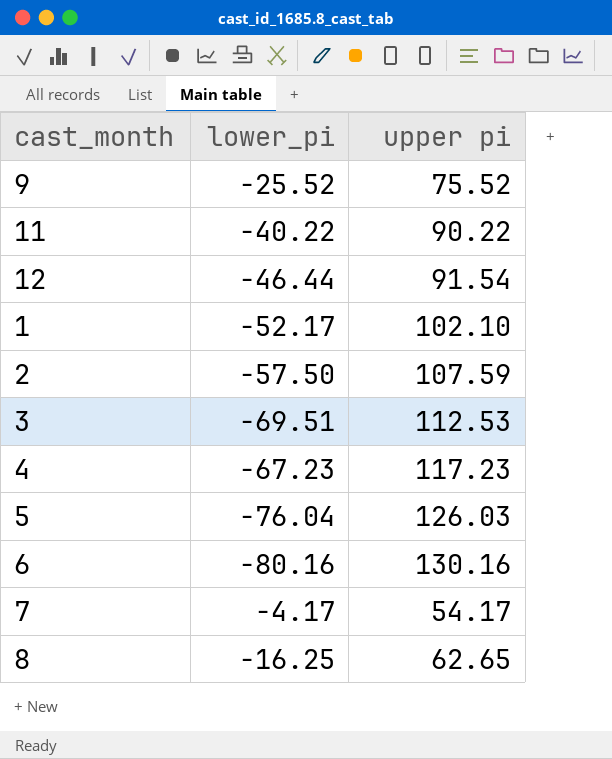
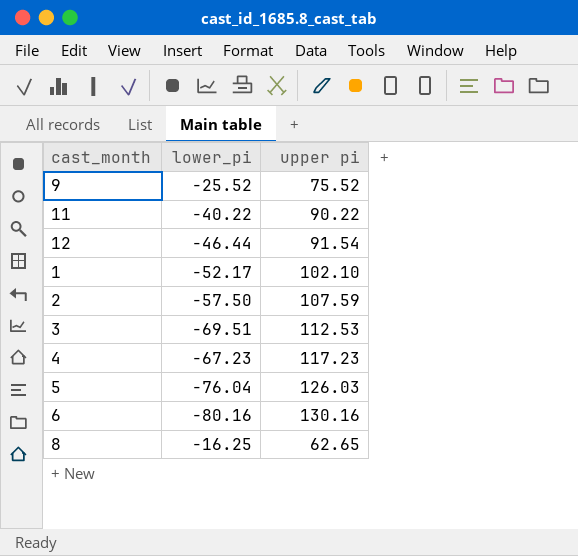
row 7: -4.17 | 54.17 -> none

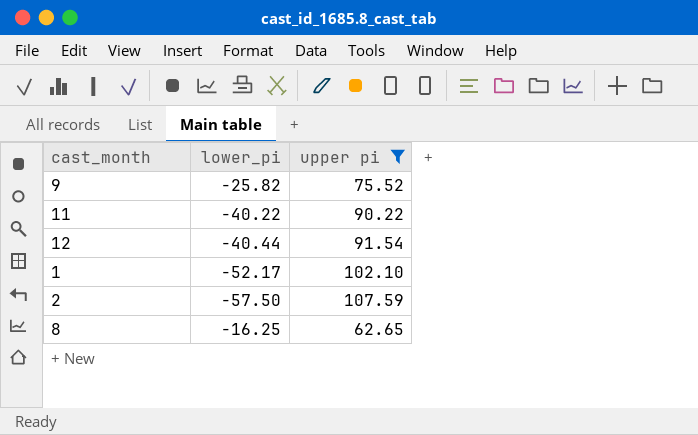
filter: none -> upper pi <= 107.59
9 | lower_pi: -25.52 -> -25.82
12 | lower_pi: -46.44 -> -40.44

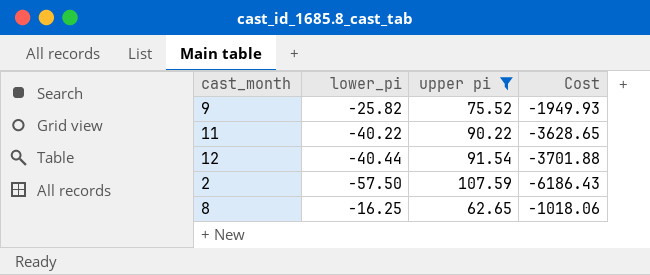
column Cost | formula: none -> [lower_pi] * [upper pi]
row 1: -52.17 | 102.10 -> none

